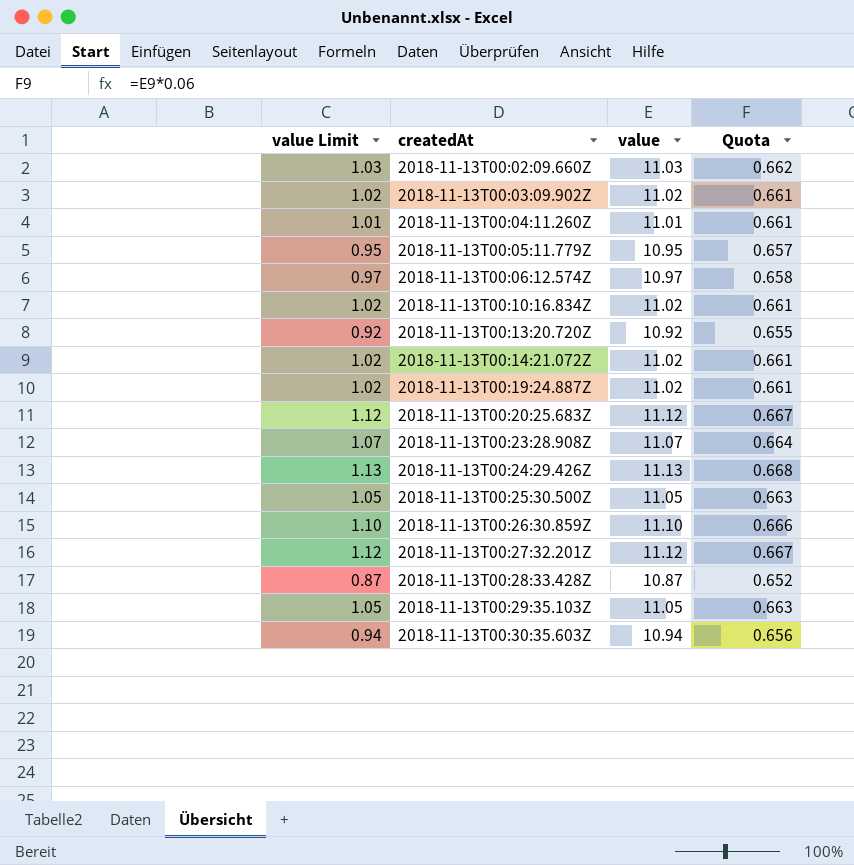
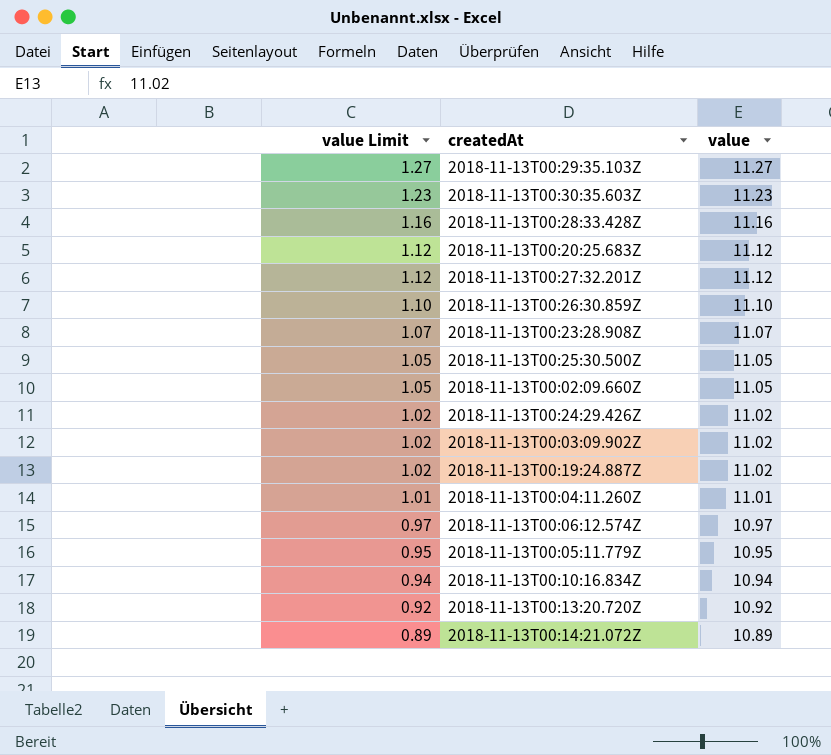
row order: createdAt ascending -> value Limit descending
column Quota | formula: [value] * 0.06 -> none
2018-11-13T00:29:35.103Z | value Limit: 1.05 -> 1.27
2018-11-13T00:29:35.103Z | value: 11.05 -> 11.27
2018-11-13T00:30:35.603Z | value Limit: 0.94 -> 1.23
2018-11-13T00:30:35.603Z | value: 10.94 -> 11.23
2018-11-13T00:28:33.428Z | value Limit: 0.87 -> 1.16
2018-11-13T00:28:33.428Z | value: 10.87 -> 11.16
2018-11-13T00:02:09.660Z | value Limit: 1.03 -> 1.05
2018-11-13T00:02:09.660Z | value: 11.03 -> 11.05
2018-11-13T00:24:29.426Z | value Limit: 1.13 -> 1.02
2018-11-13T00:24:29.426Z | value: 11.13 -> 11.02
2018-11-13T00:10:16.834Z | value Limit: 1.02 -> 0.94
2018-11-13T00:10:16.834Z | value: 11.02 -> 10.94
2018-11-13T00:14:21.072Z | value Limit: 1.02 -> 0.89
2018-11-13T00:14:21.072Z | value: 11.02 -> 10.89

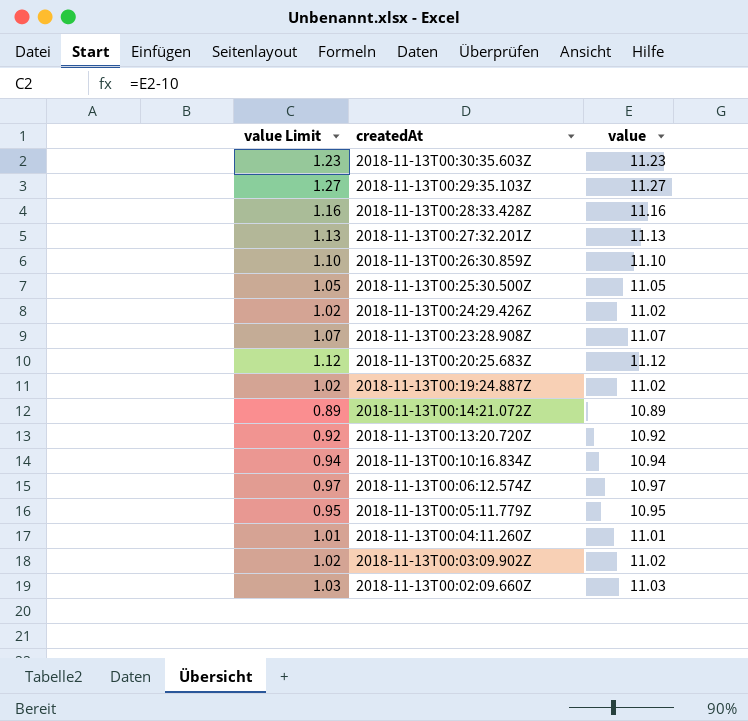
row order: value Limit descending -> createdAt descending
2018-11-13T00:27:32.201Z | value Limit: 1.12 -> 1.13
2018-11-13T00:27:32.201Z | value: 11.12 -> 11.13
2018-11-13T00:02:09.660Z | value Limit: 1.05 -> 1.03
2018-11-13T00:02:09.660Z | value: 11.05 -> 11.03

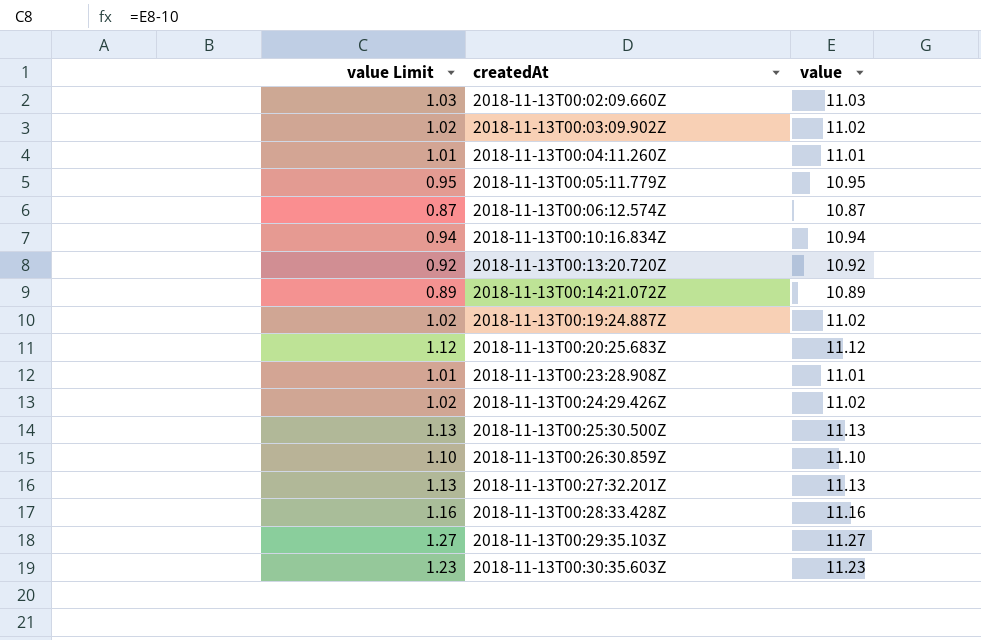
row order: createdAt descending -> createdAt ascending
2018-11-13T00:06:12.574Z | value Limit: 0.97 -> 0.87
2018-11-13T00:06:12.574Z | value: 10.97 -> 10.87
2018-11-13T00:23:28.908Z | value Limit: 1.07 -> 1.01
2018-11-13T00:23:28.908Z | value: 11.07 -> 11.01
2018-11-13T00:25:30.500Z | value Limit: 1.05 -> 1.13
2018-11-13T00:25:30.500Z | value: 11.05 -> 11.13

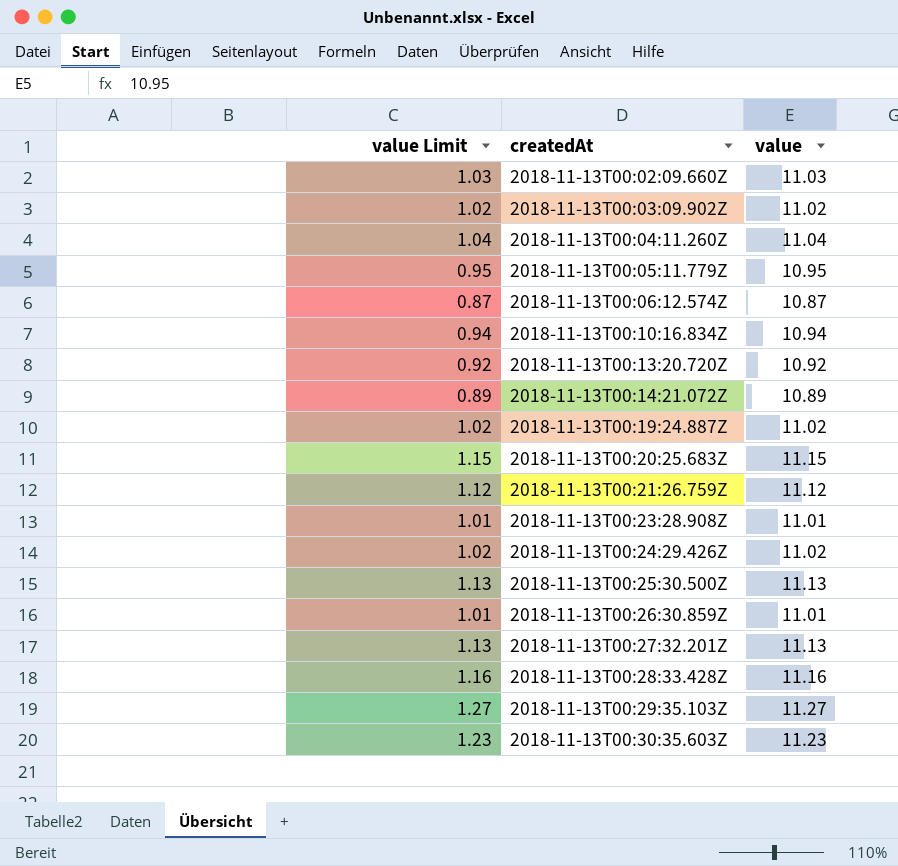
2018-11-13T00:04:11.260Z | value Limit: 1.01 -> 1.04
2018-11-13T00:04:11.260Z | value: 11.01 -> 11.04
2018-11-13T00:20:25.683Z | value Limit: 1.12 -> 1.15
2018-11-13T00:20:25.683Z | value: 11.12 -> 11.15
row 2018-11-13T00:21:26.759Z: none -> 1.12 | 11.12
2018-11-13T00:26:30.859Z | value Limit: 1.10 -> 1.01
2018-11-13T00:26:30.859Z | value: 11.10 -> 11.01

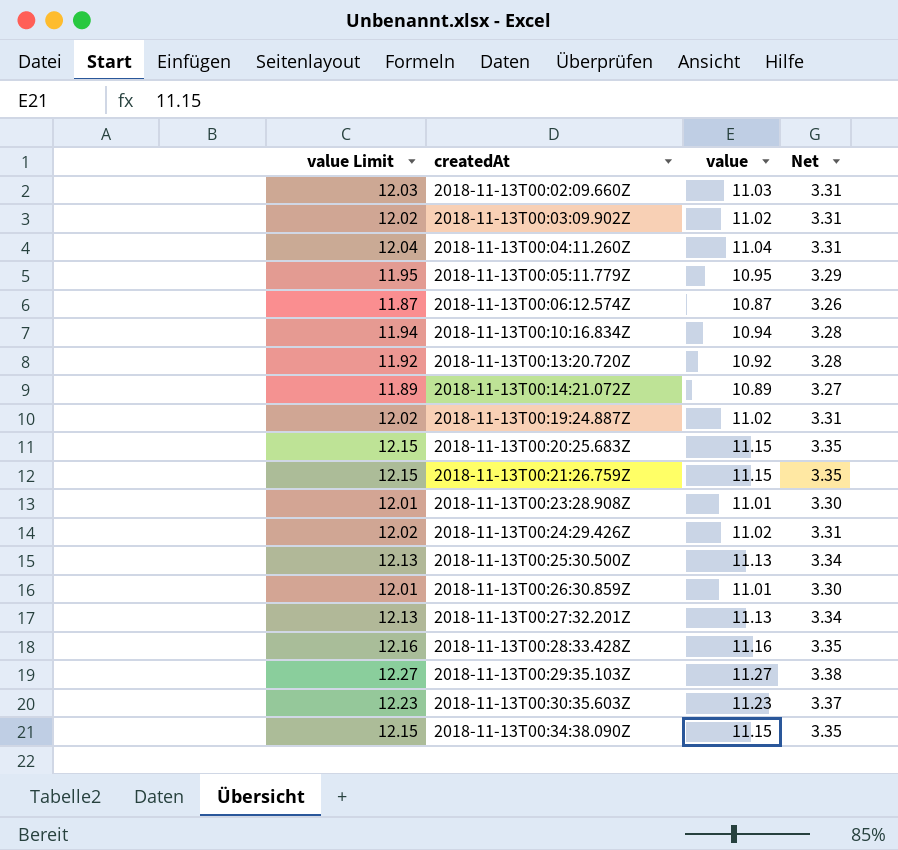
column value Limit | formula: [value] - 10 -> [value] + 1
column Net | formula: none -> [value] * 0.3
2018-11-13T00:21:26.759Z | value: 11.12 -> 11.15
row 2018-11-13T00:34:38.090Z: none -> 12.15 | 11.15 | 3.35

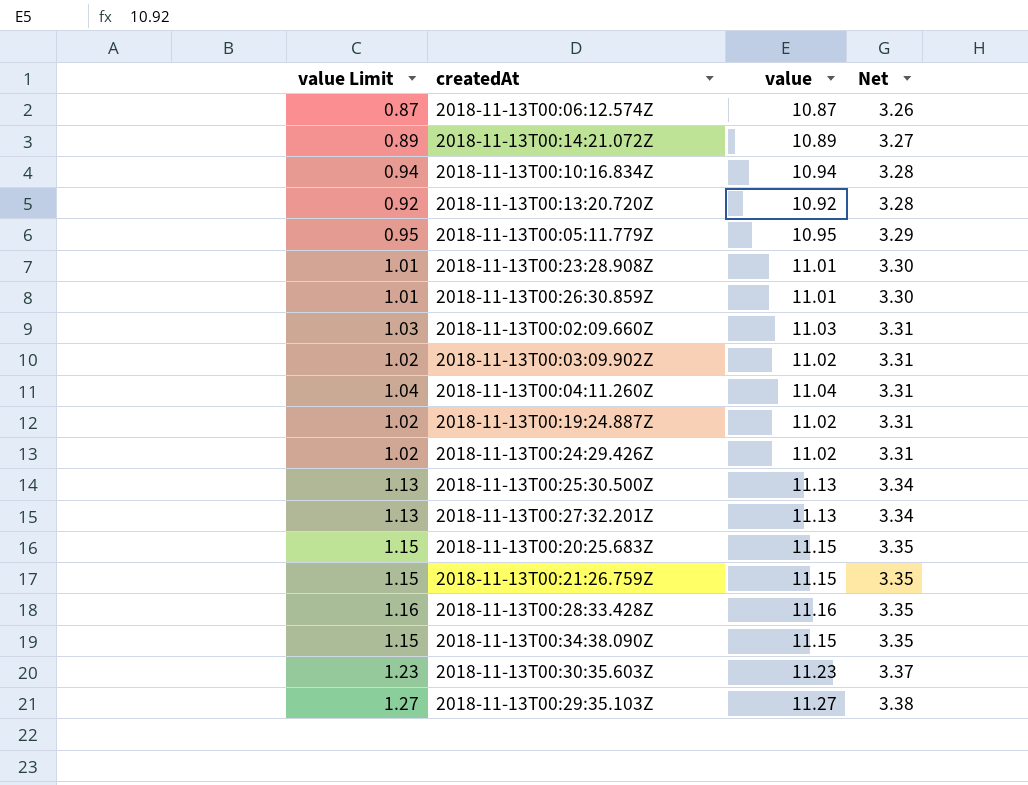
row order: createdAt ascending -> Net ascending
column value Limit | formula: [value] + 1 -> [value] - 10

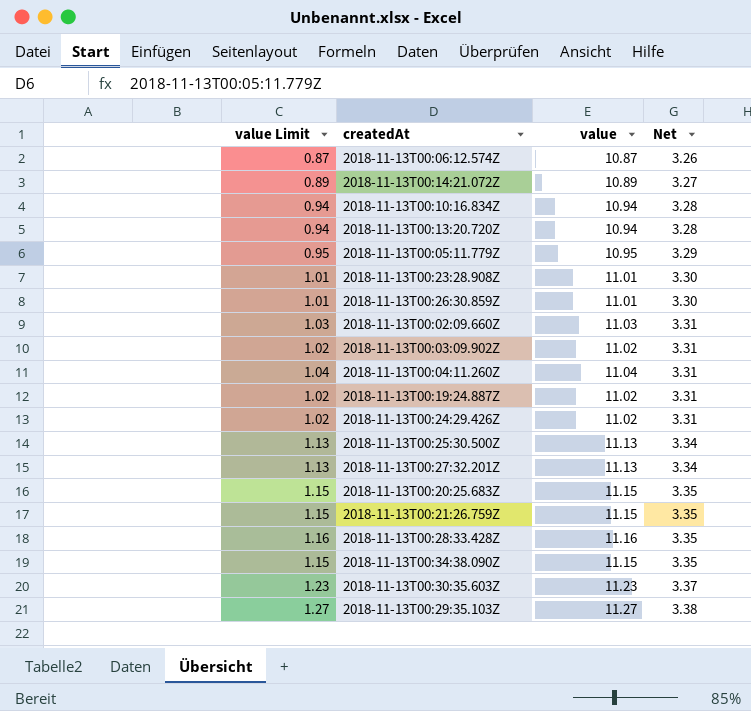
2018-11-13T00:13:20.720Z | value Limit: 0.92 -> 0.94
2018-11-13T00:13:20.720Z | value: 10.92 -> 10.94

